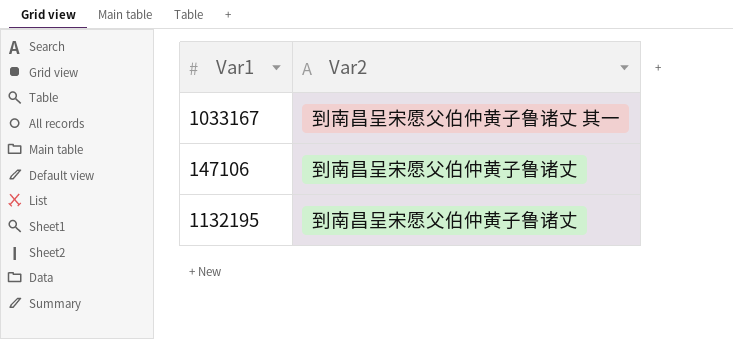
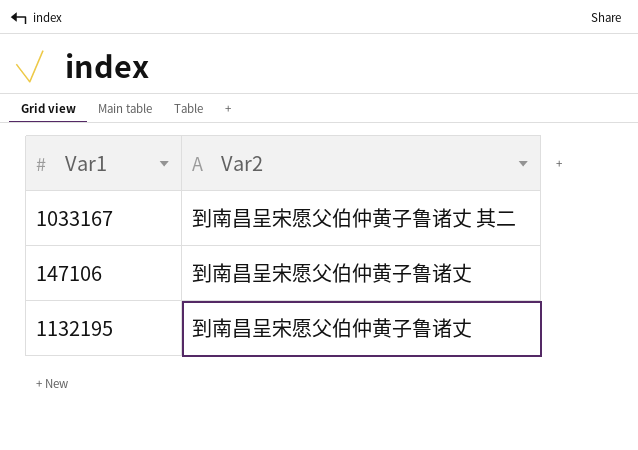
1033167 | Var2: 到南昌呈宋愿父伯仲黄子鲁诸丈 其一 -> 到南昌呈宋愿父伯仲黄子鲁诸丈 其二

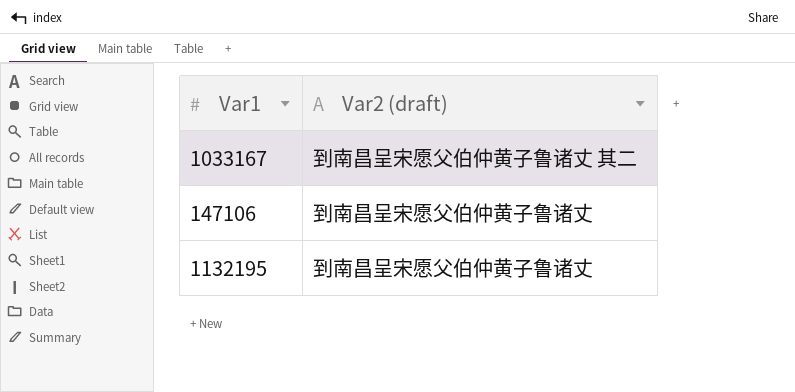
column name: Var2 -> Var2 (draft)

